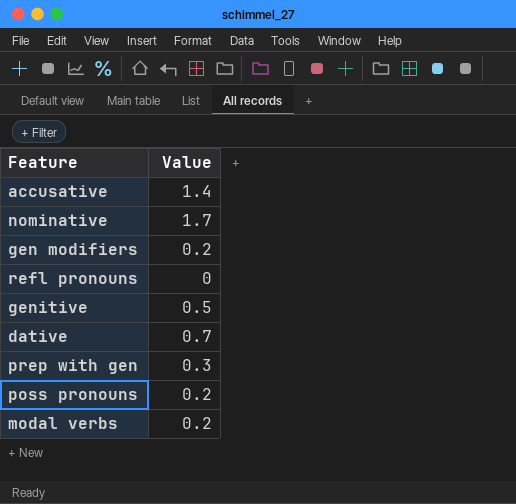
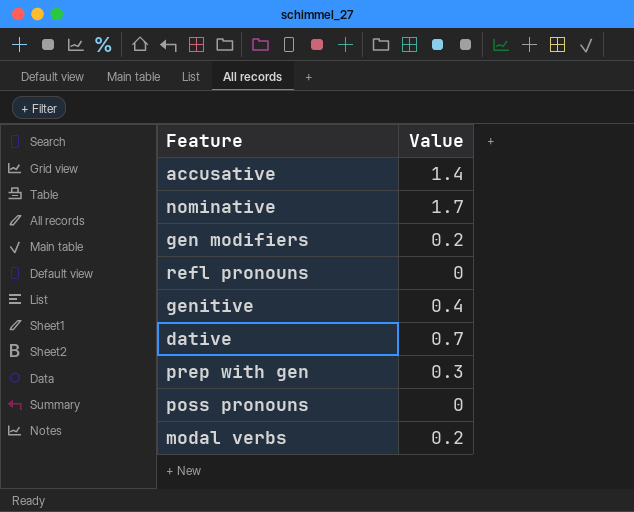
genitive | Value: 0.5 -> 0.4
poss pronouns | Value: 0.2 -> 0

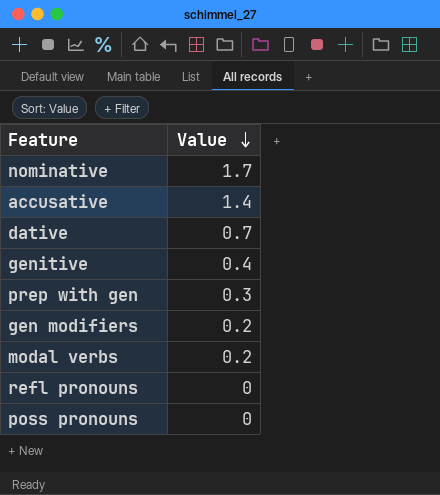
row order: none -> Value descending

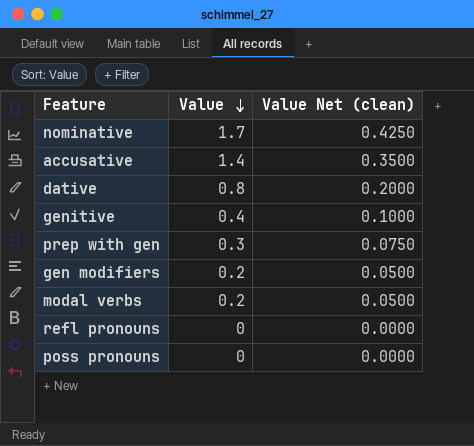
column Value Net (clean) | formula: none -> [Value] * 0.25
dative | Value: 0.7 -> 0.8

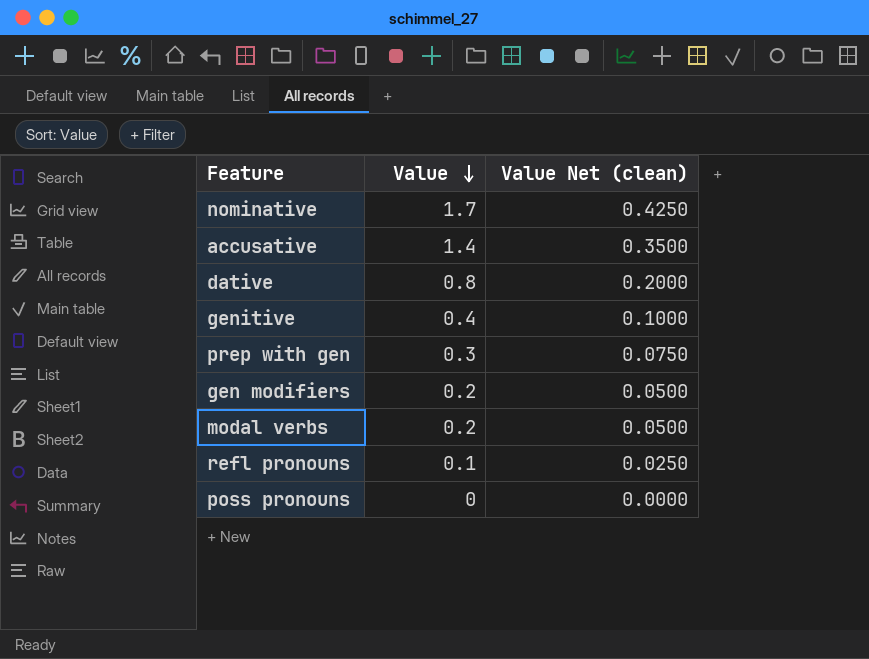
refl pronouns | Value: 0 -> 0.1
refl pronouns | Value Net (clean): 0.0000 -> 0.0250

